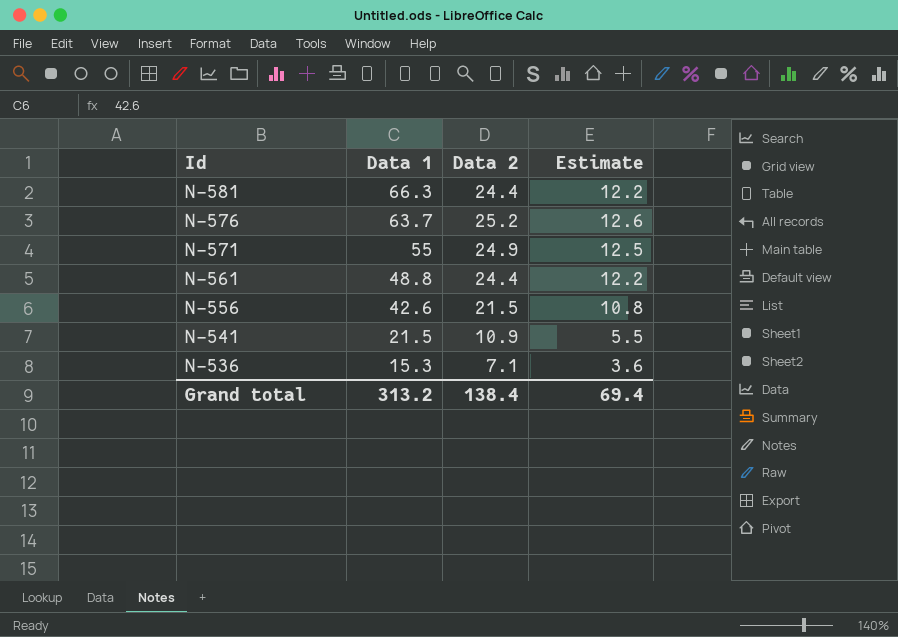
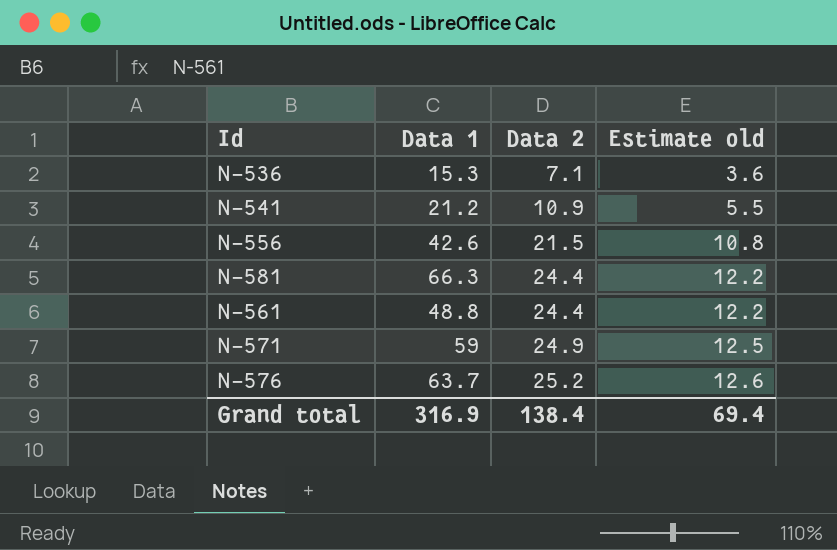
row order: Id descending -> Data 2 ascending
column name: Estimate -> Estimate old
N-541 | Data 1: 21.5 -> 21.2
N-571 | Data 1: 55 -> 59
Grand total | Data 1: 313.2 -> 316.9

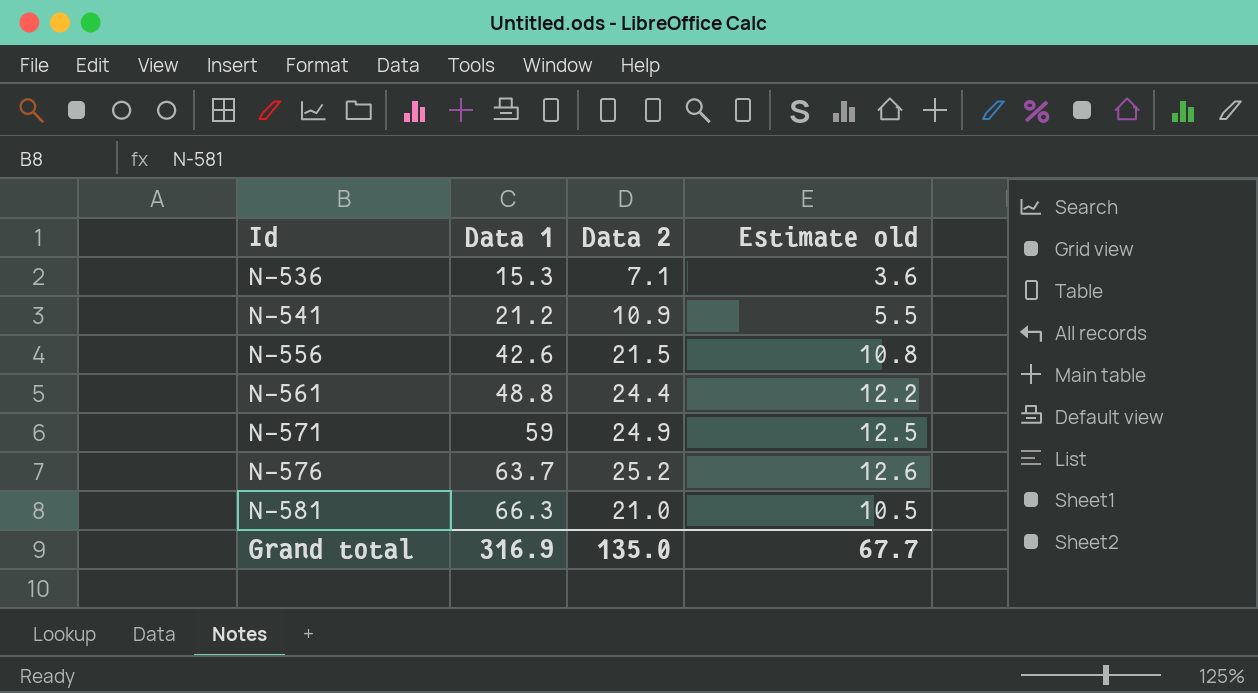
row order: Data 2 ascending -> Id ascending
N-581 | Data 2: 24.4 -> 21.0
N-581 | Estimate old: 12.2 -> 10.5
Grand total | Data 2: 138.4 -> 135.0
Grand total | Estimate old: 69.4 -> 67.7

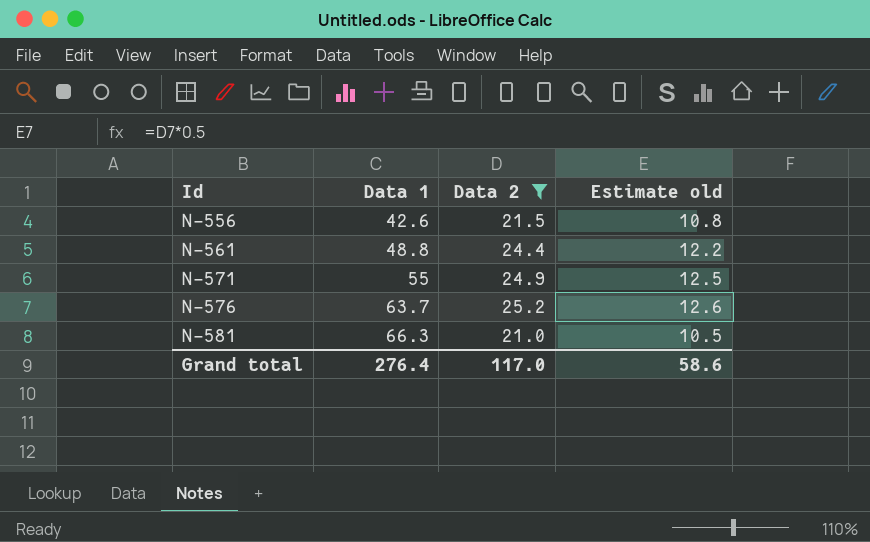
filter: none -> Data 2 >= 21.0
N-571 | Data 1: 59 -> 55
Grand total | Data 1: 316.9 -> 276.4
Grand total | Data 2: 135.0 -> 117.0
Grand total | Estimate old: 67.7 -> 58.6

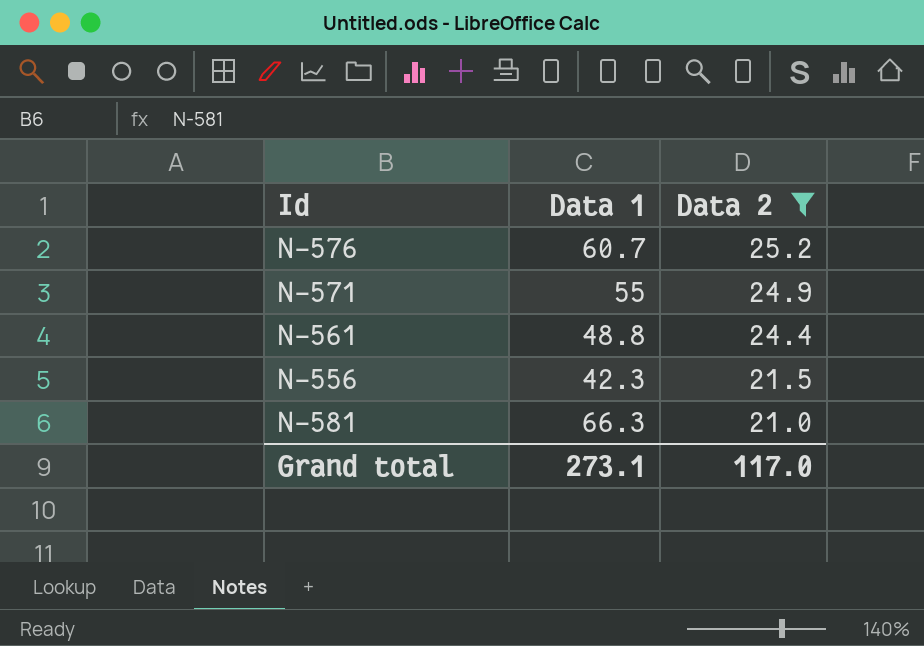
row order: Id ascending -> Data 2 descending
column Estimate old | formula: [Data 2] * 0.5 -> none
N-576 | Data 1: 63.7 -> 60.7
N-556 | Data 1: 42.6 -> 42.3
Grand total | Data 1: 276.4 -> 273.1

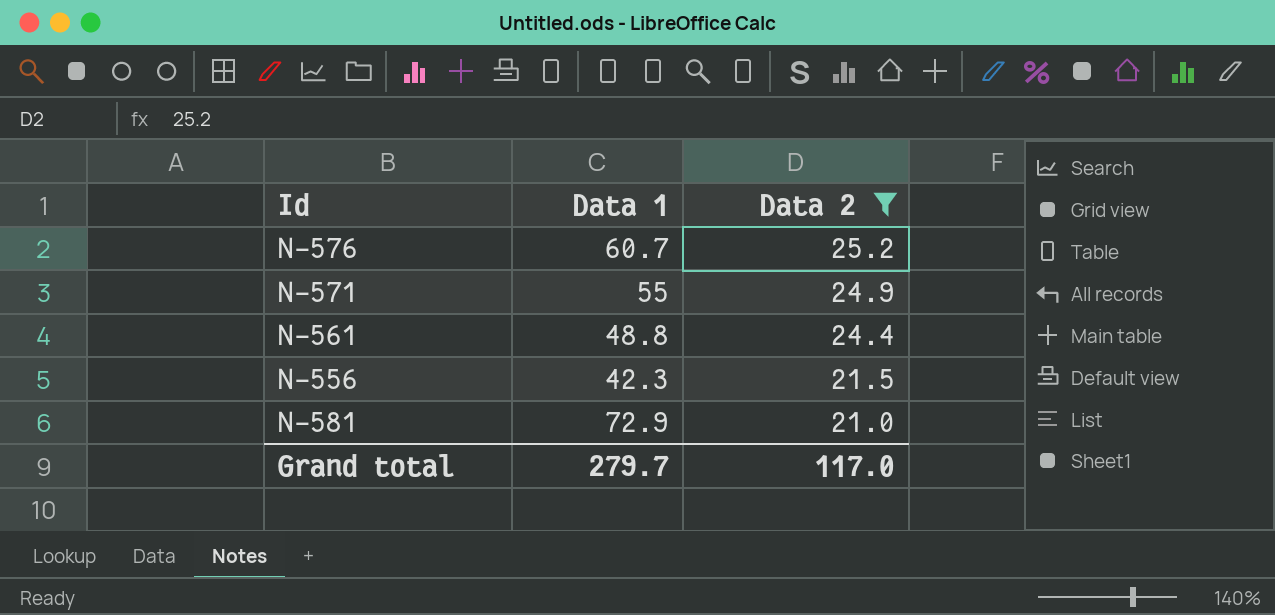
N-581 | Data 1: 66.3 -> 72.9
Grand total | Data 1: 273.1 -> 279.7

